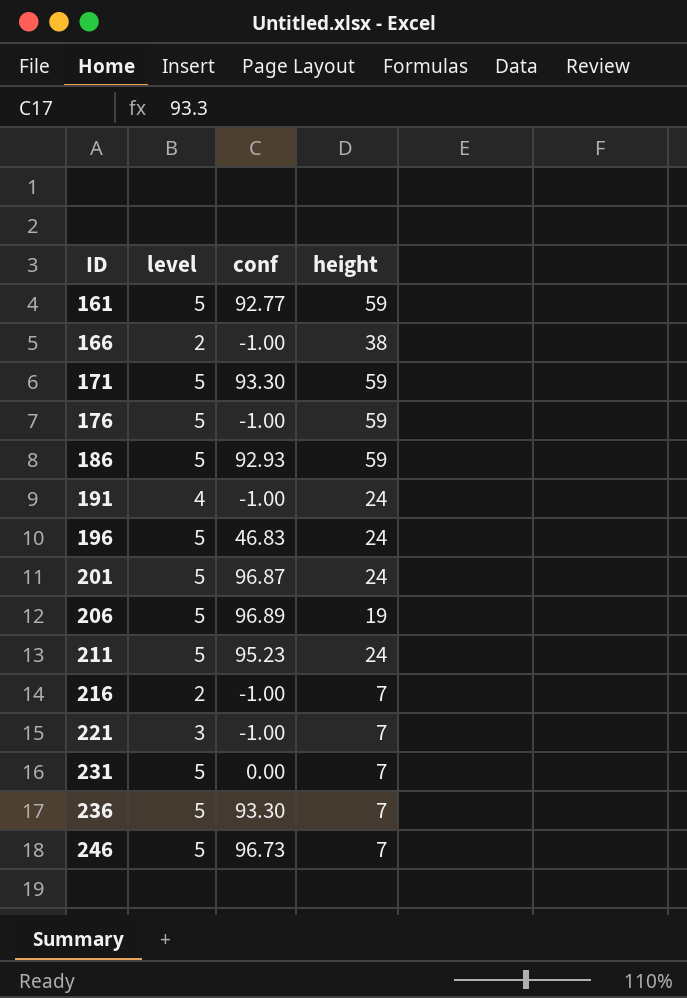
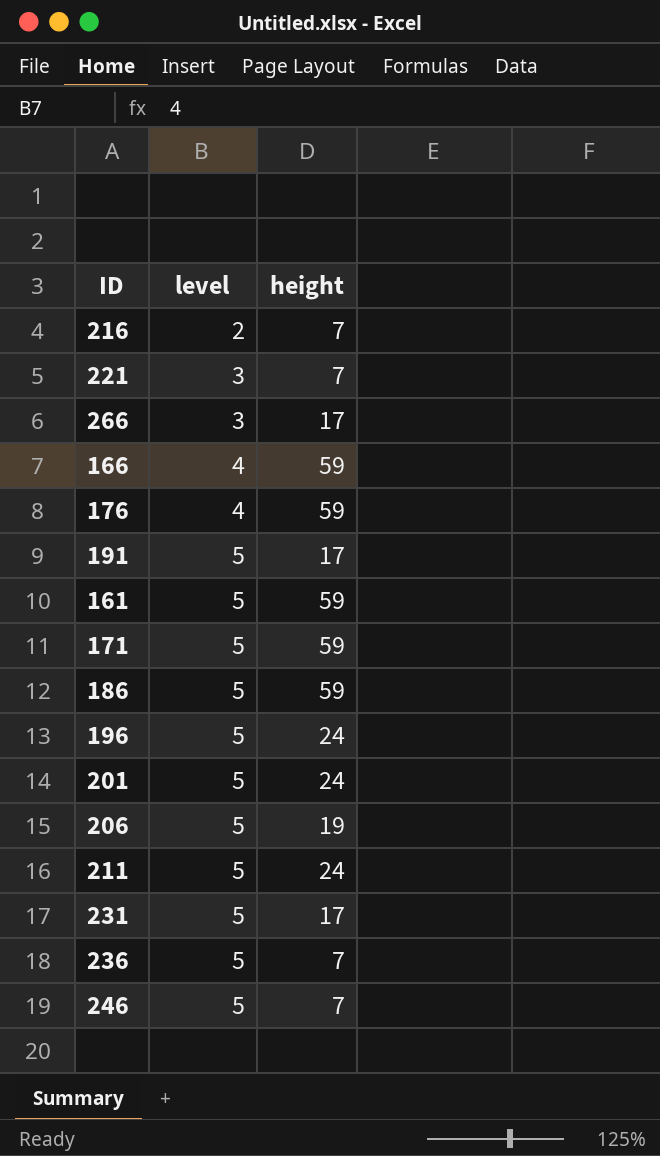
row order: ID ascending -> level ascending
column conf | position: 3 -> none
row 266: none -> 3 | 17
166 | level: 2 -> 4
166 | height: 38 -> 59
176 | level: 5 -> 4
191 | level: 4 -> 5
191 | height: 24 -> 17
231 | height: 7 -> 17

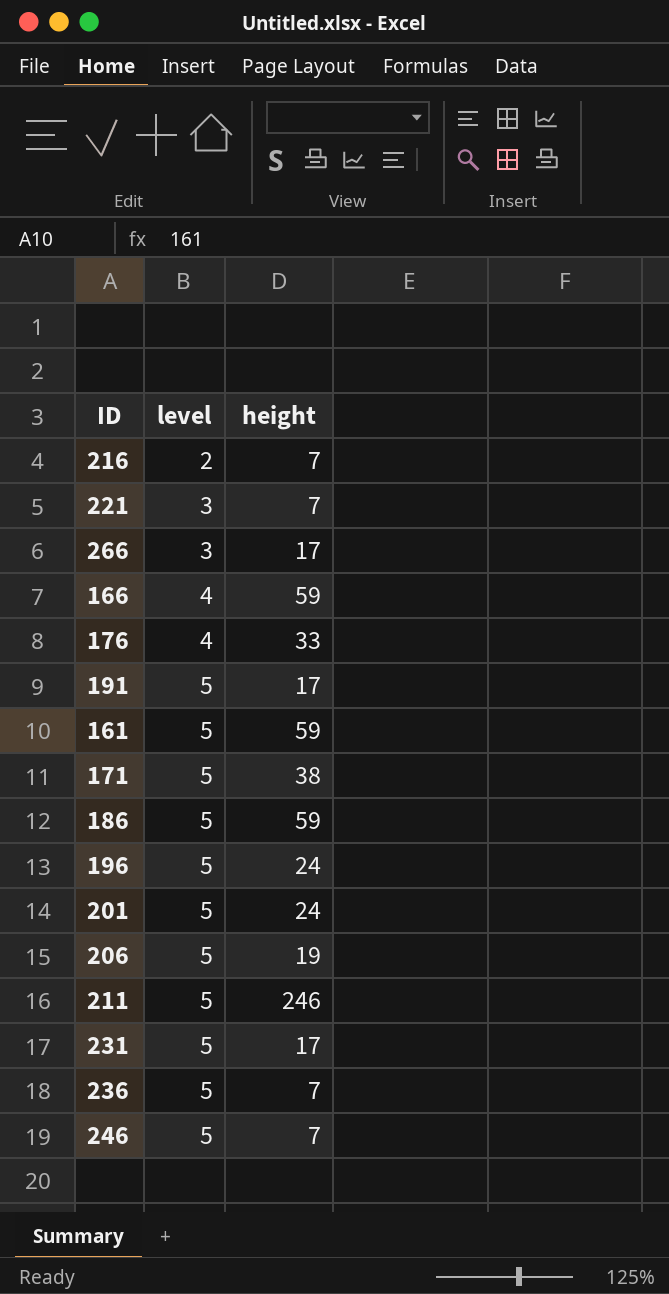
176 | height: 59 -> 33
171 | height: 59 -> 38
211 | height: 24 -> 246

